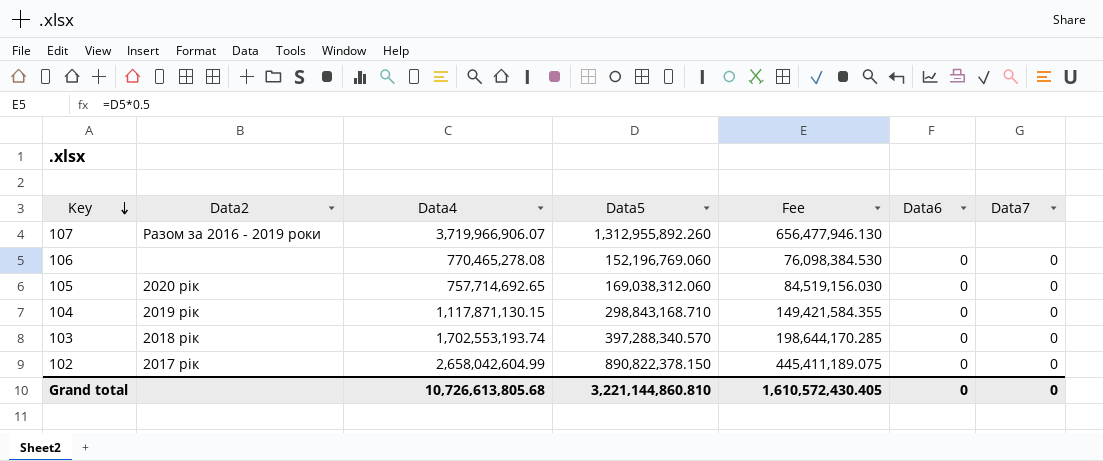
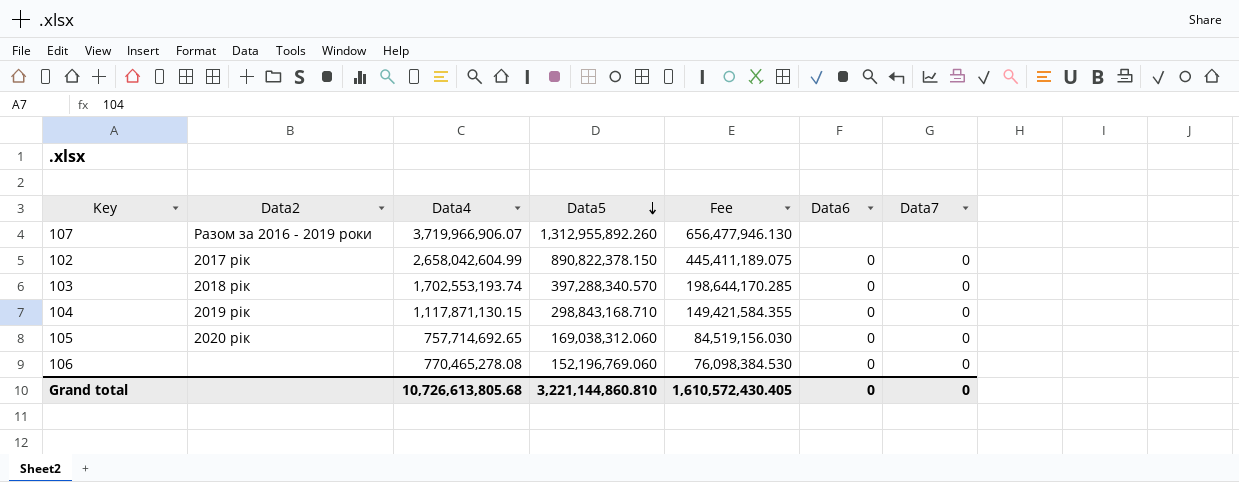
row order: Key descending -> Data5 descending

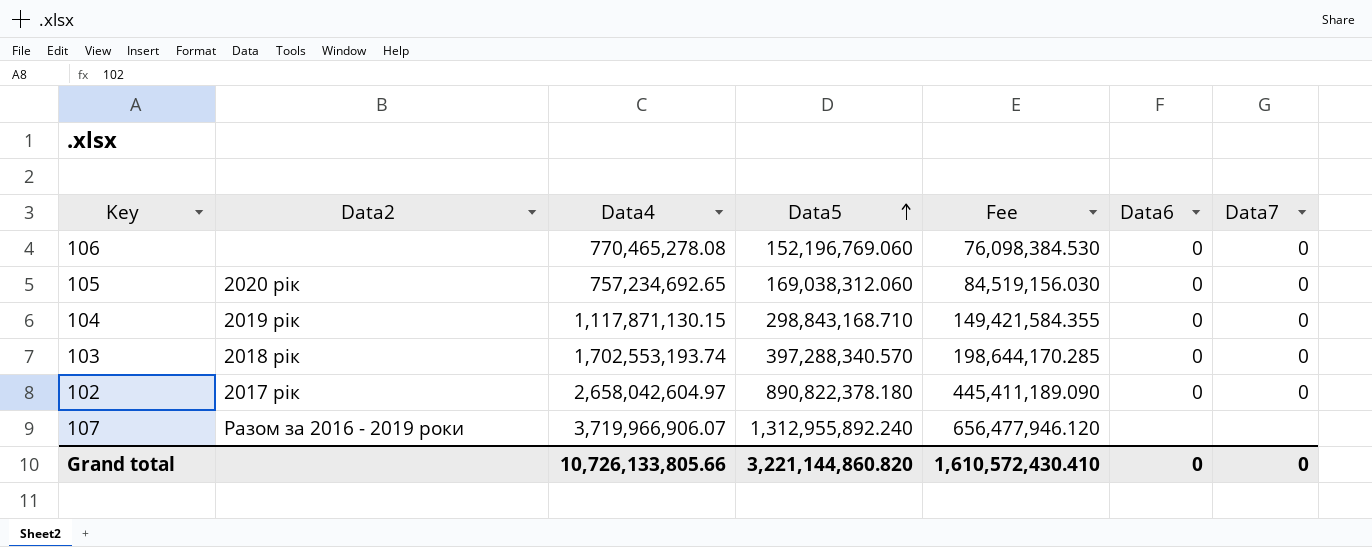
row order: Data5 descending -> Data5 ascending
105 | Data4: 757,714,692.65 -> 757,234,692.65
102 | Data4: 2,658,042,604.99 -> 2,658,042,604.97
102 | Data5: 890,822,378.150 -> 890,822,378.180
102 | Fee: 445,411,189.075 -> 445,411,189.090
107 | Data5: 1,312,955,892.260 -> 1,312,955,892.240
107 | Fee: 656,477,946.130 -> 656,477,946.120
Grand total | Data4: 10,726,613,805.68 -> 10,726,133,805.66
Grand total | Data5: 3,221,144,860.810 -> 3,221,144,860.820
Grand total | Fee: 1,610,572,430.405 -> 1,610,572,430.410

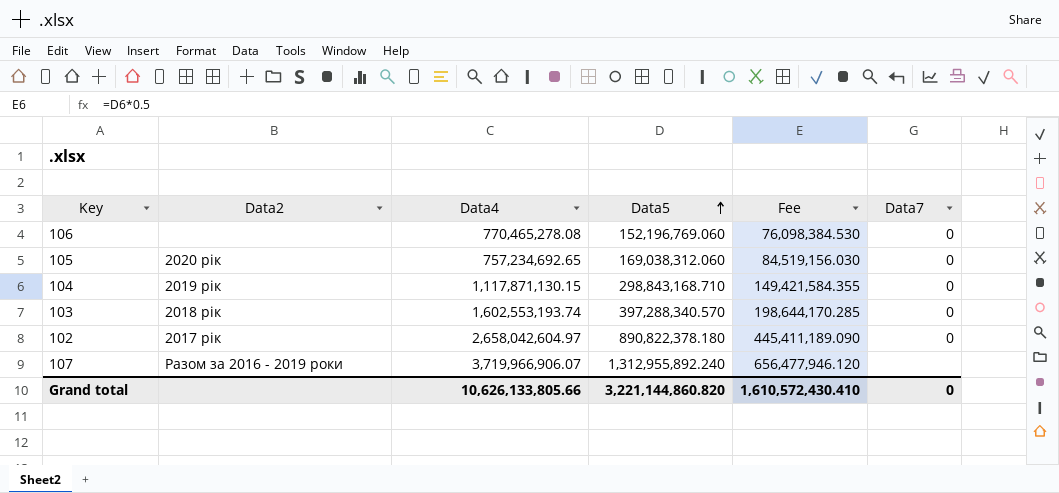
column Data6 | position: 6 -> none
103 | Data4: 1,702,553,193.74 -> 1,602,553,193.74
Grand total | Data4: 10,726,133,805.66 -> 10,626,133,805.66

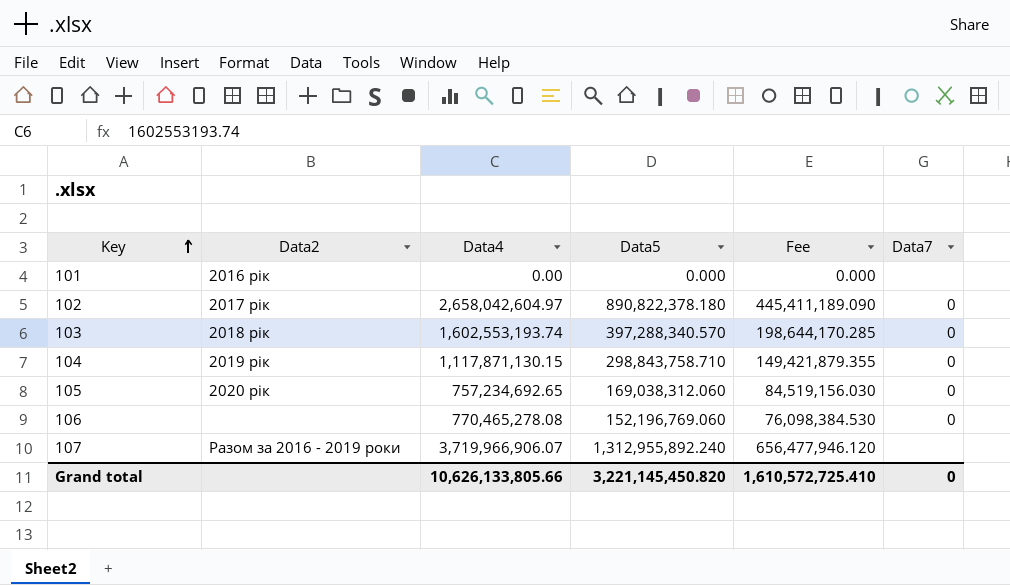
row order: Data5 ascending -> Key ascending
row 101: none -> 2016 рік | 0.00 | 0.000 | 0.000 | none
104 | Data5: 298,843,168.710 -> 298,843,758.710
104 | Fee: 149,421,584.355 -> 149,421,879.355
Grand total | Data5: 3,221,144,860.820 -> 3,221,145,450.820
Grand total | Fee: 1,610,572,430.410 -> 1,610,572,725.410

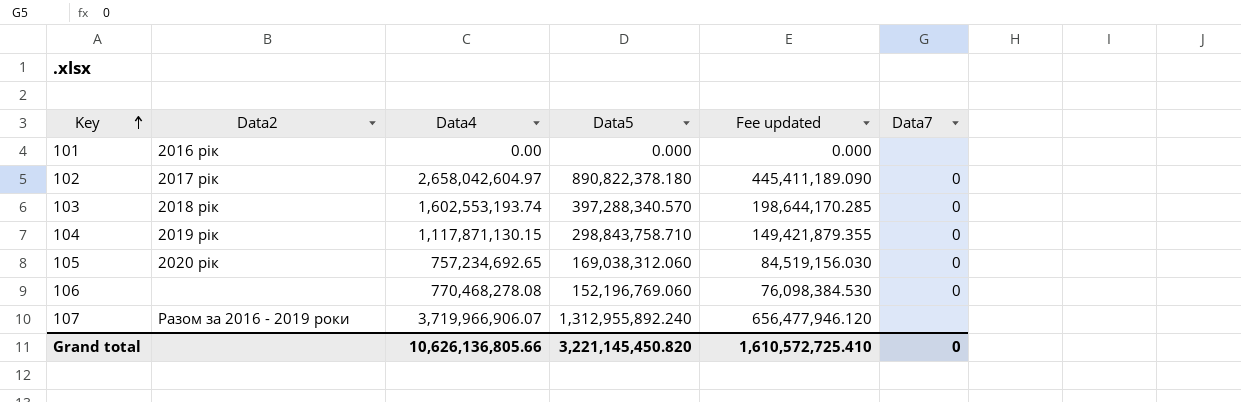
column name: Fee -> Fee updated
106 | Data4: 770,465,278.08 -> 770,468,278.08
Grand total | Data4: 10,626,133,805.66 -> 10,626,136,805.66

